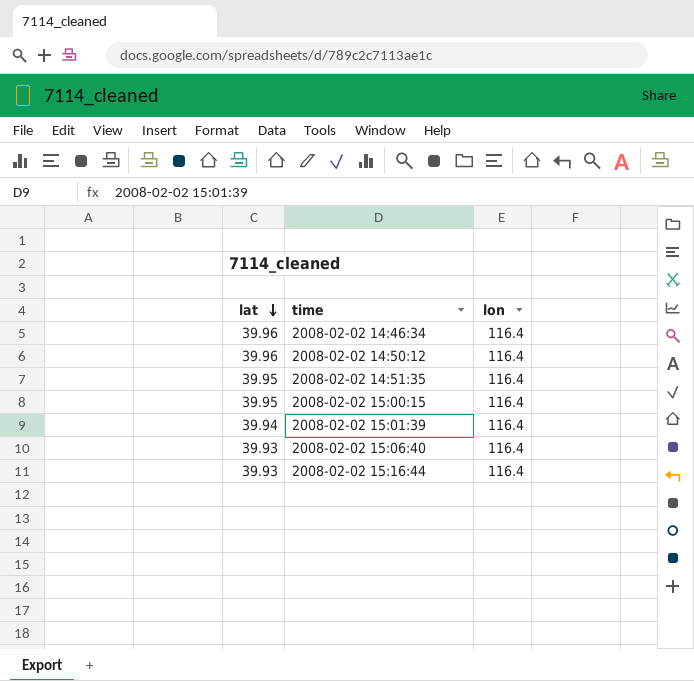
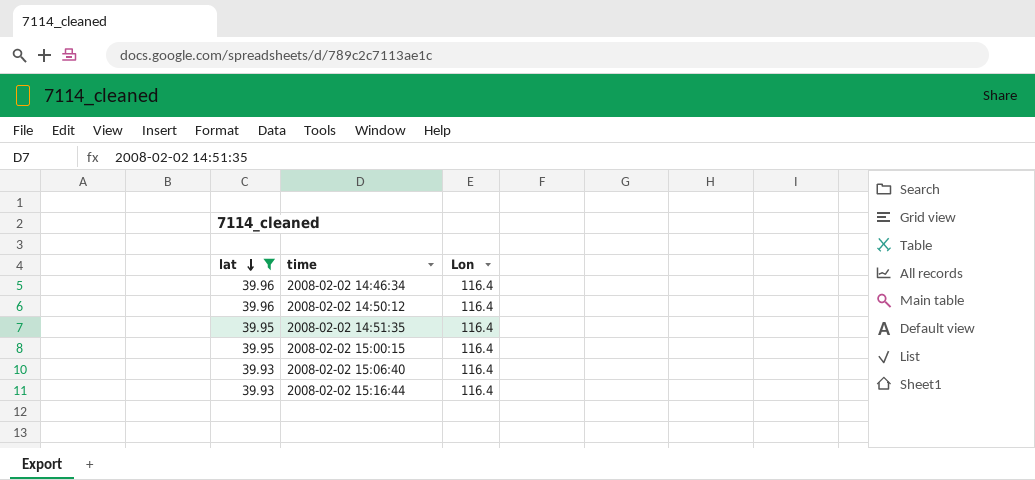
filter: none -> lat != 39.94
column name: lon -> Lon

